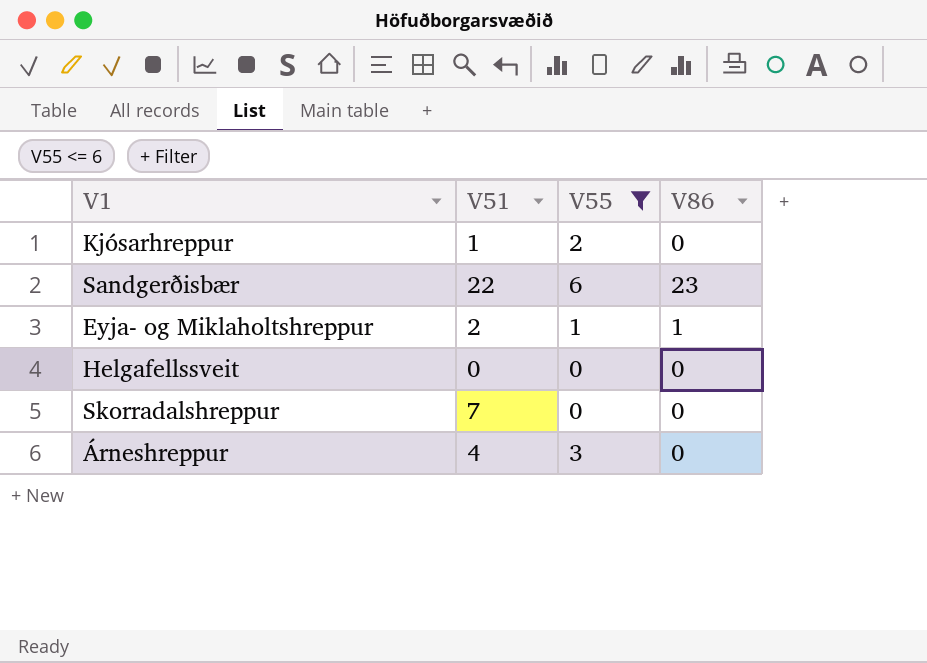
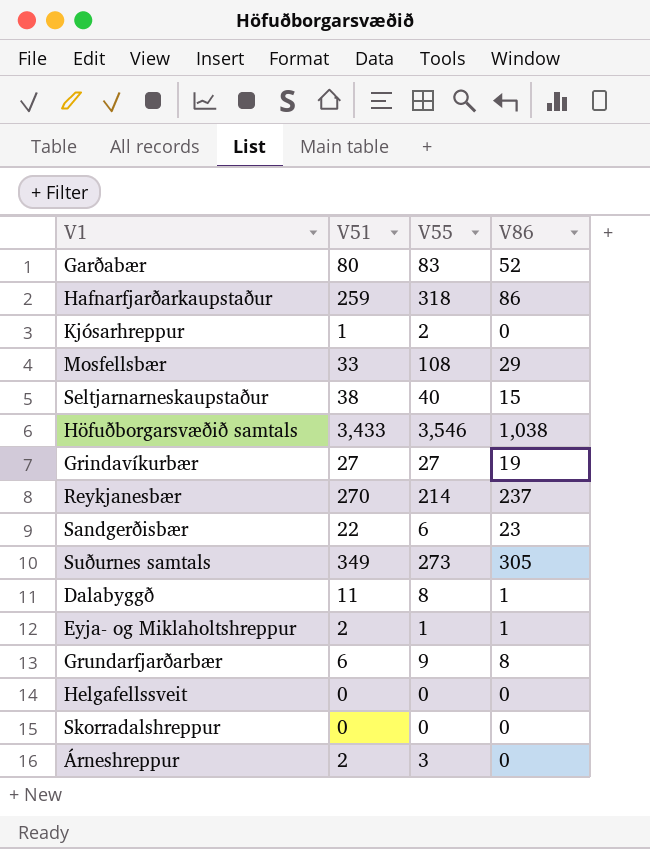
filter: V55 <= 6 -> none
Skorradalshreppur | V51: 7 -> 0
Árneshreppur | V51: 4 -> 2

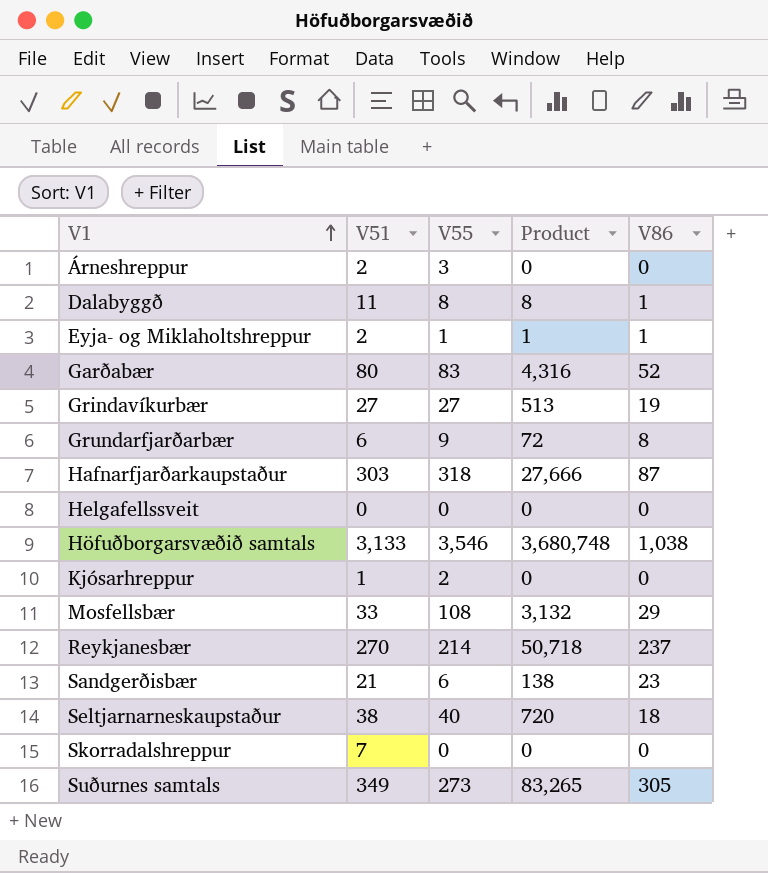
row order: none -> V1 ascending
column Product | formula: none -> [V55] * [V86]
Hafnarfjarðarkaupstaður | V51: 259 -> 303
Hafnarfjarðarkaupstaður | V86: 86 -> 87
Höfuðborgarsvæðið samtals | V51: 3,433 -> 3,133
Sandgerðisbær | V51: 22 -> 21
Seltjarnarneskaupstaður | V86: 15 -> 18
Skorradalshreppur | V51: 0 -> 7

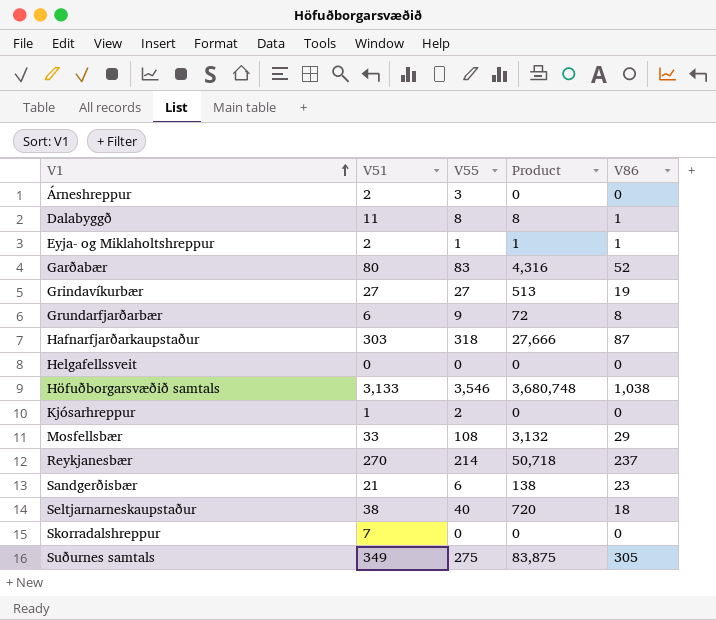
Suðurnes samtals | V55: 273 -> 275
Suðurnes samtals | Product: 83,265 -> 83,875

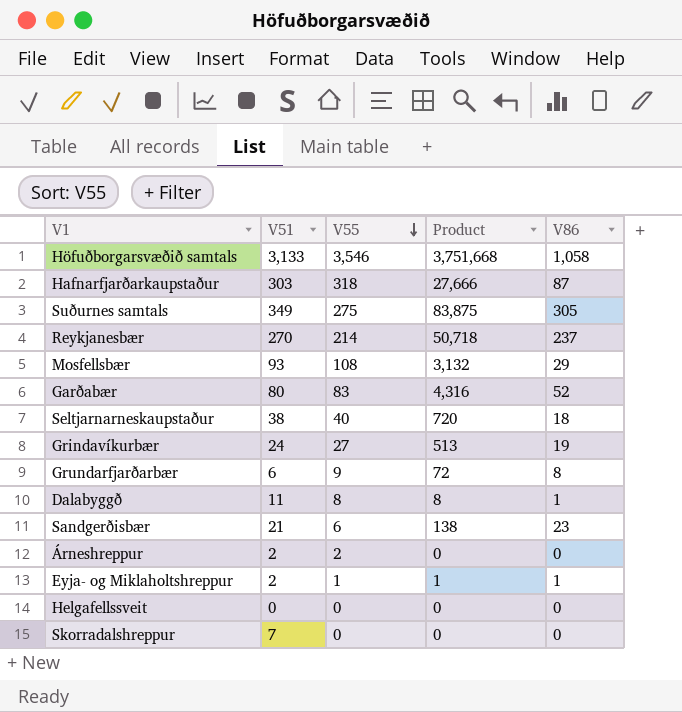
row order: V1 ascending -> V55 descending
row Kjósarhreppur: 1 | 2 | 0 | 0 -> none
Höfuðborgarsvæðið samtals | Product: 3,680,748 -> 3,751,668
Höfuðborgarsvæðið samtals | V86: 1,038 -> 1,058
Mosfellsbær | V51: 33 -> 93
Grindavíkurbær | V51: 27 -> 24
Árneshreppur | V55: 3 -> 2

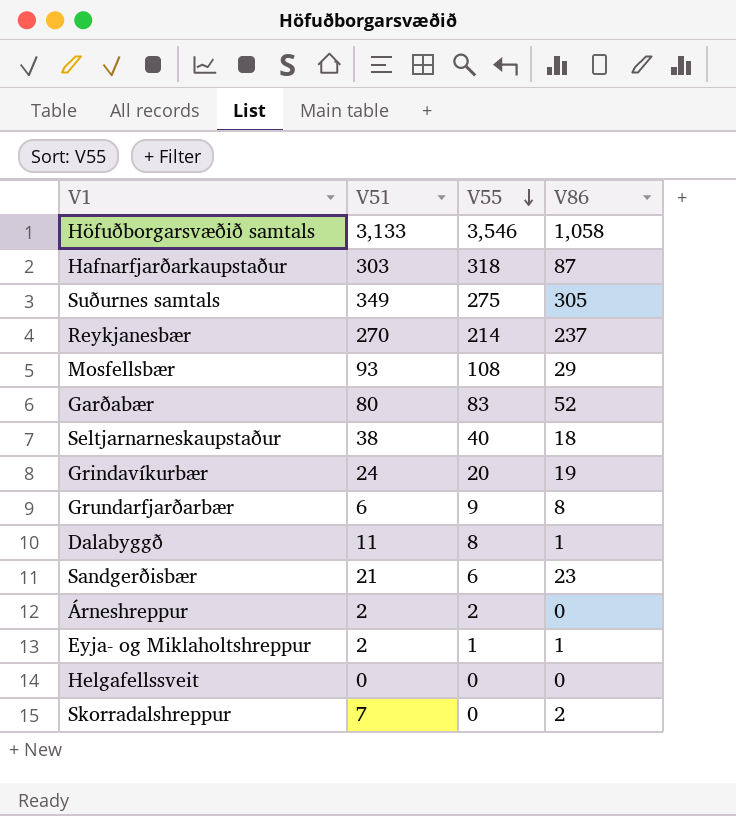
column Product | formula: [V55] * [V86] -> none
Grindavíkurbær | V55: 27 -> 20
Skorradalshreppur | V86: 0 -> 2

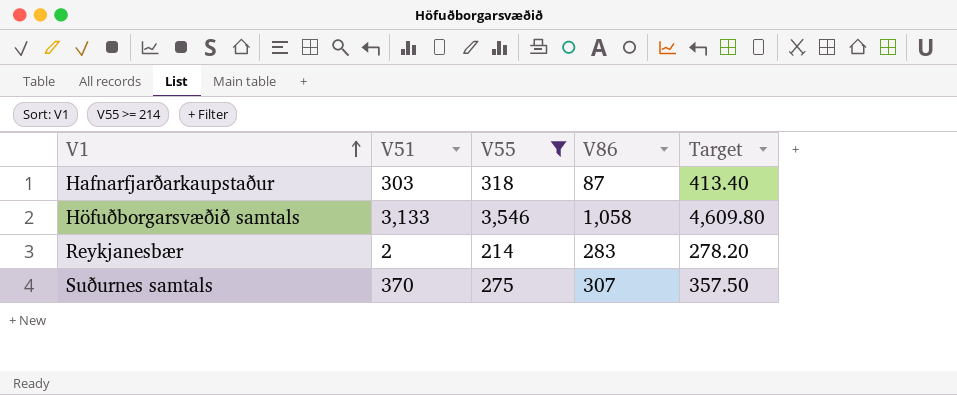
filter: none -> V55 >= 214
row order: V55 descending -> V1 ascending
column Target | formula: none -> [V55] * 1.3
Reykjanesbær | V51: 270 -> 2
Reykjanesbær | V86: 237 -> 283
Suðurnes samtals | V51: 349 -> 370
Suðurnes samtals | V86: 305 -> 307

